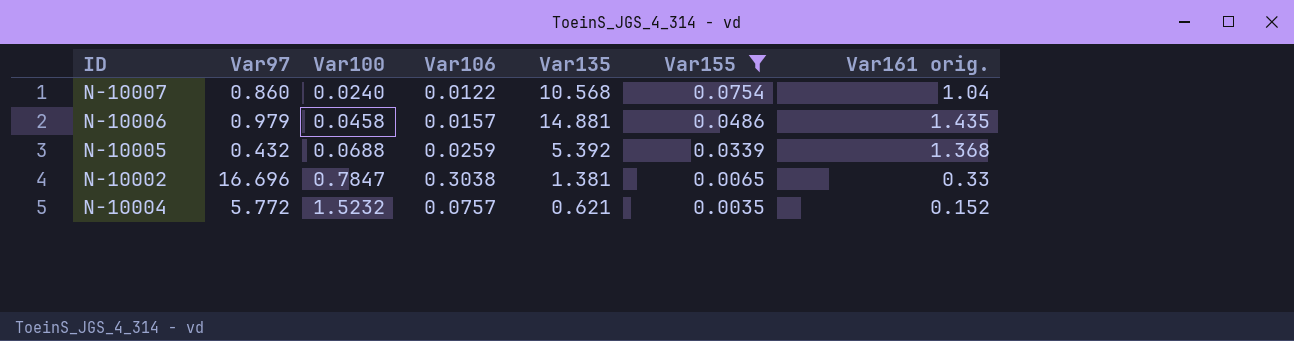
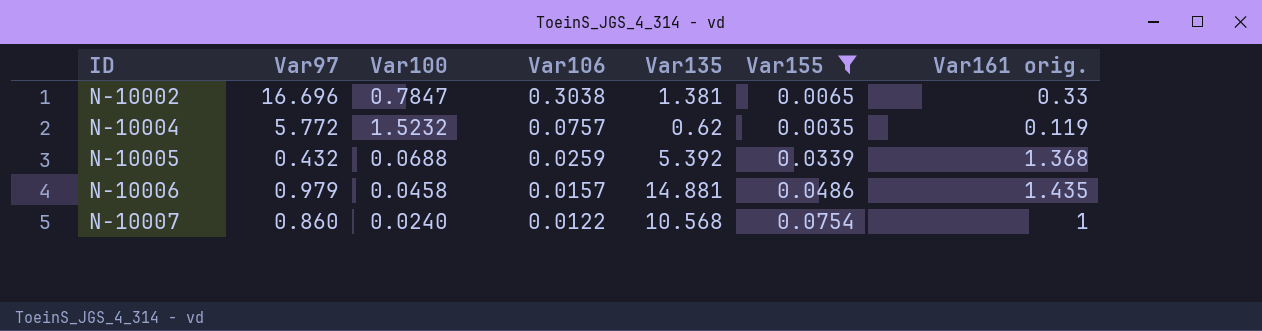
row order: Var100 ascending -> ID ascending
N-10004 | Var135: 0.621 -> 0.62
N-10004 | Var161 orig.: 0.152 -> 0.119
N-10007 | Var161 orig.: 1.04 -> 1

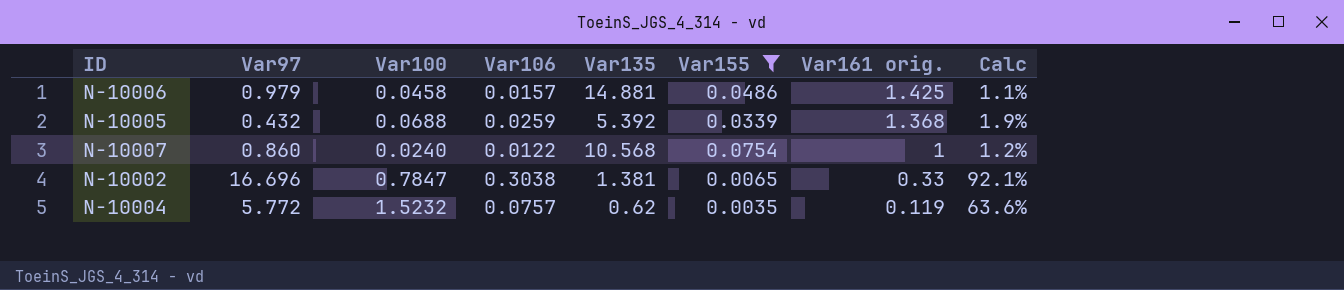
row order: ID ascending -> Var161 orig. descending
column Calc | formula: none -> [Var106] / [Var161 orig.]
N-10006 | Var161 orig.: 1.435 -> 1.425

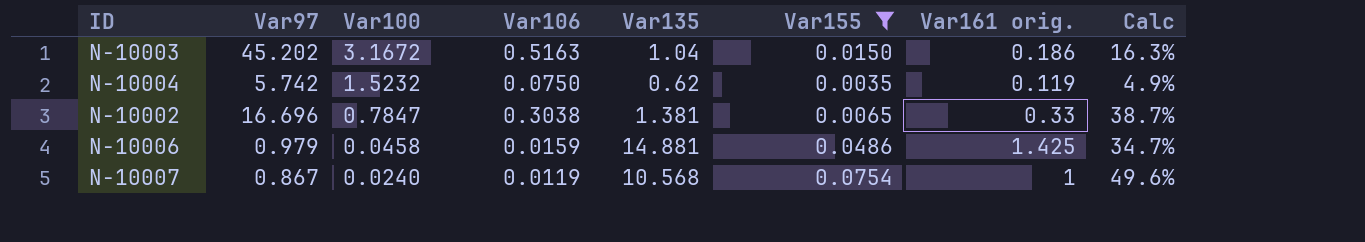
row order: Var161 orig. descending -> Var100 descending
column Calc | formula: [Var106] / [Var161 orig.] -> [Var106] / [Var100]
row N-10005: 0.432 | 0.0688 | 0.0259 | 5.392 | 0.0339 | 1.368 | 1.9% -> none
row N-10003: none -> 45.202 | 3.1672 | 0.5163 | 1.04 | 0.0150 | 0.186 | 16.3%
N-10004 | Var97: 5.772 -> 5.742
N-10004 | Var106: 0.0757 -> 0.0750
N-10006 | Var106: 0.0157 -> 0.0159
N-10007 | Var97: 0.860 -> 0.867
N-10007 | Var106: 0.0122 -> 0.0119

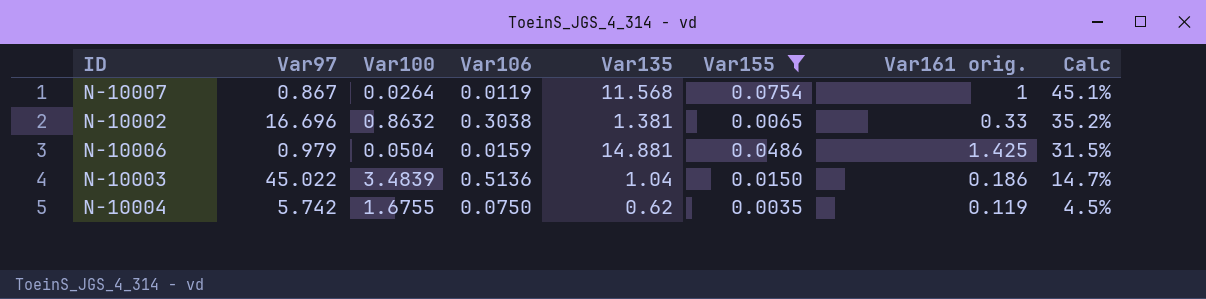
row order: Var100 descending -> Calc descending
N-10007 | Var100: 0.0240 -> 0.0264
N-10007 | Var135: 10.568 -> 11.568
N-10007 | Calc: 49.6% -> 45.1%
N-10002 | Var100: 0.7847 -> 0.8632
N-10002 | Calc: 38.7% -> 35.2%
N-10006 | Var100: 0.0458 -> 0.0504
N-10006 | Calc: 34.7% -> 31.5%
N-10003 | Var97: 45.202 -> 45.022
N-10003 | Var100: 3.1672 -> 3.4839
N-10003 | Var106: 0.5163 -> 0.5136
N-10003 | Calc: 16.3% -> 14.7%
N-10004 | Var100: 1.5232 -> 1.6755
N-10004 | Calc: 4.9% -> 4.5%

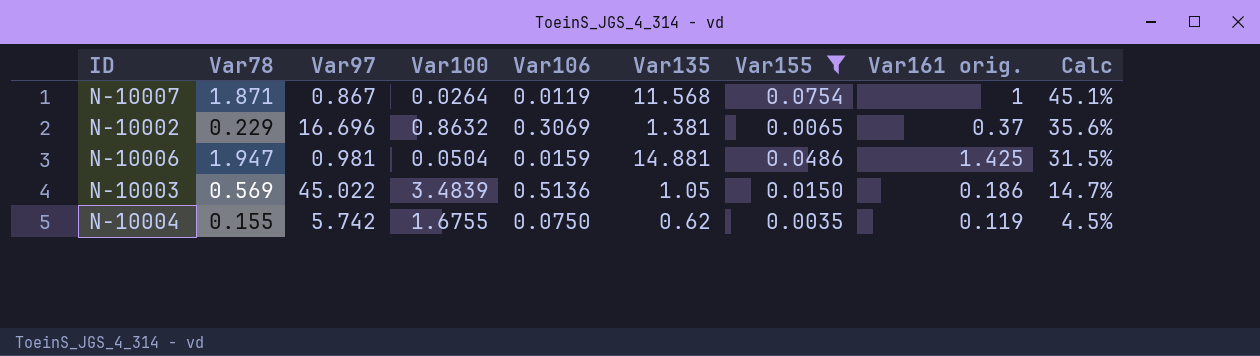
column Var78 | position: none -> 2
N-10002 | Var106: 0.3038 -> 0.3069
N-10002 | Var161 orig.: 0.33 -> 0.37
N-10002 | Calc: 35.2% -> 35.6%
N-10006 | Var97: 0.979 -> 0.981
N-10003 | Var135: 1.04 -> 1.05

